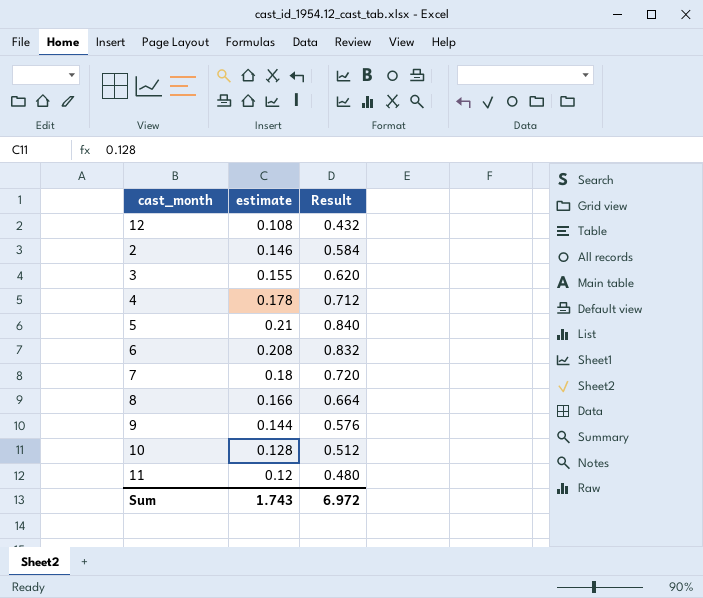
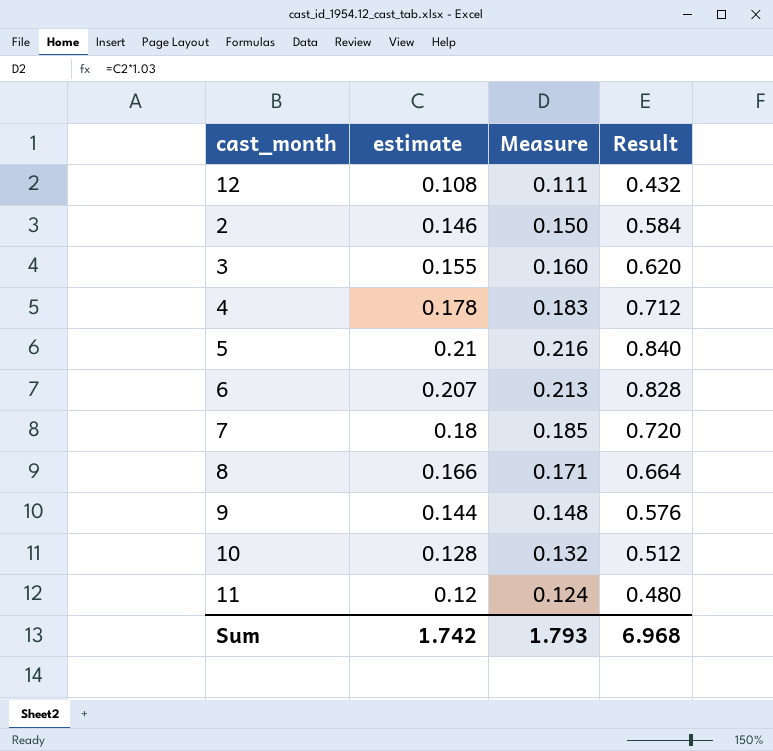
column Measure | formula: none -> [estimate] * 1.03
6 | estimate: 0.208 -> 0.207
6 | Result: 0.832 -> 0.828
Sum | estimate: 1.743 -> 1.742
Sum | Result: 6.972 -> 6.968

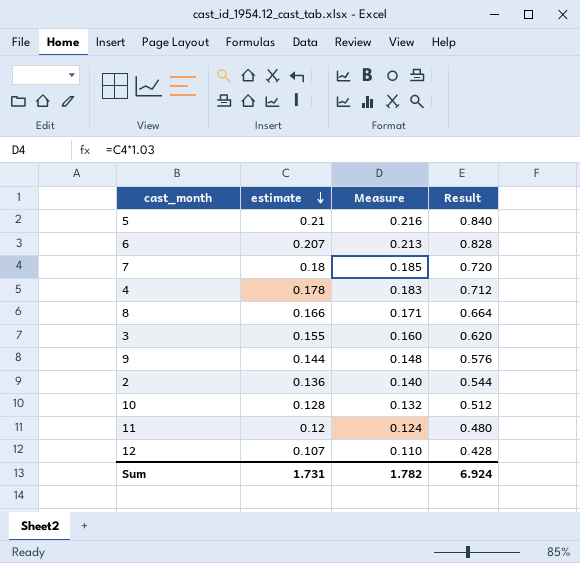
row order: none -> estimate descending
2 | estimate: 0.146 -> 0.136
2 | Measure: 0.150 -> 0.140
2 | Result: 0.584 -> 0.544
12 | estimate: 0.108 -> 0.107
12 | Measure: 0.111 -> 0.110
12 | Result: 0.432 -> 0.428
Sum | estimate: 1.742 -> 1.731
Sum | Measure: 1.793 -> 1.782
Sum | Result: 6.968 -> 6.924

